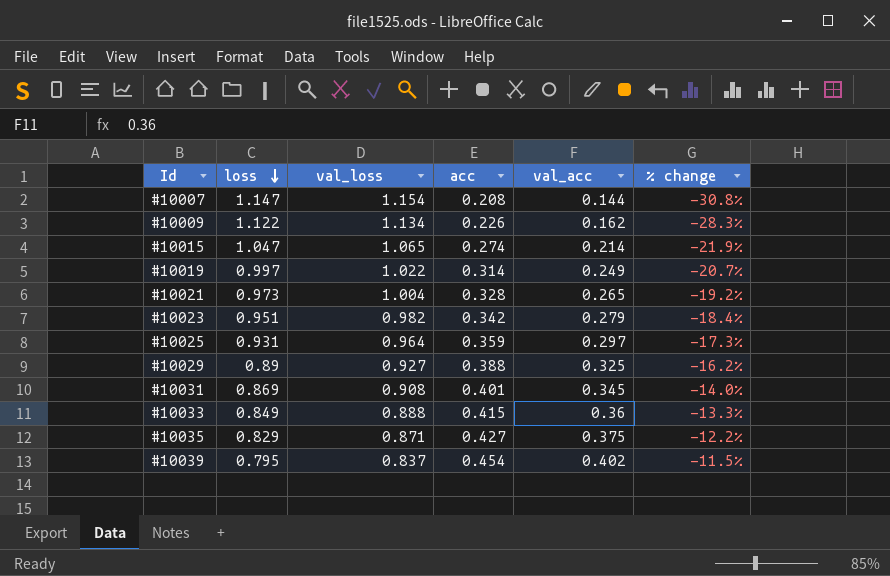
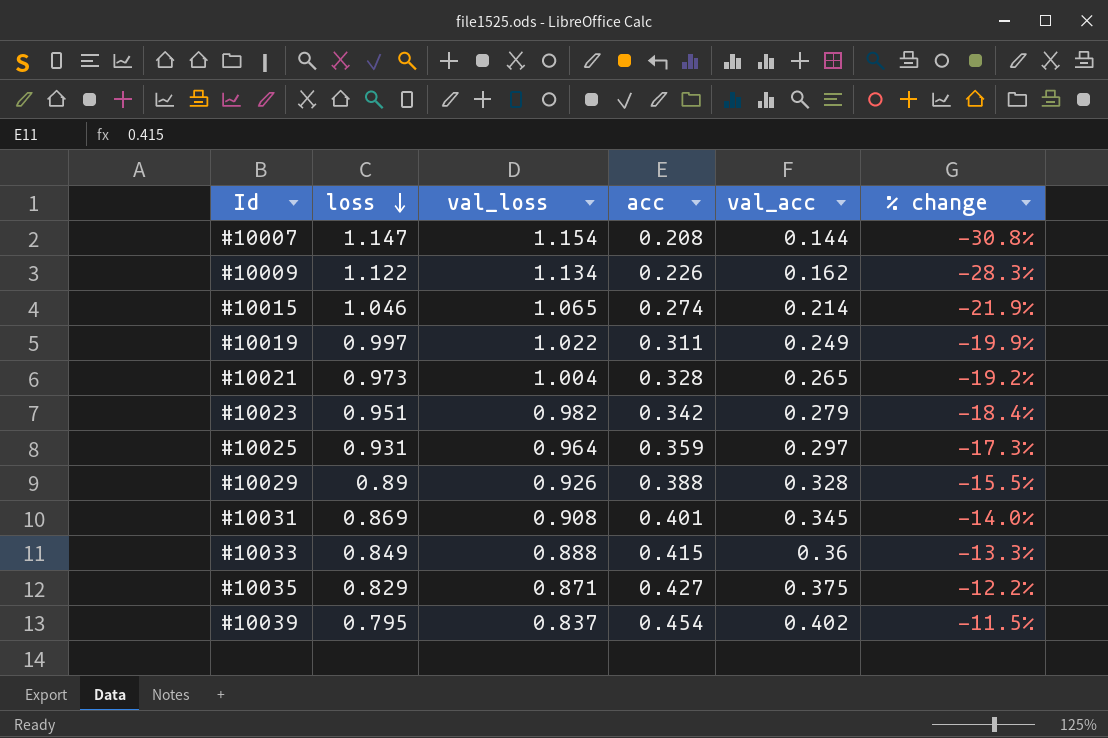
#10015 | loss: 1.047 -> 1.046
#10019 | acc: 0.314 -> 0.311
#10019 | % change: -20.7% -> -19.9%
#10029 | val_loss: 0.927 -> 0.926
#10029 | val_acc: 0.325 -> 0.328
#10029 | % change: -16.2% -> -15.5%

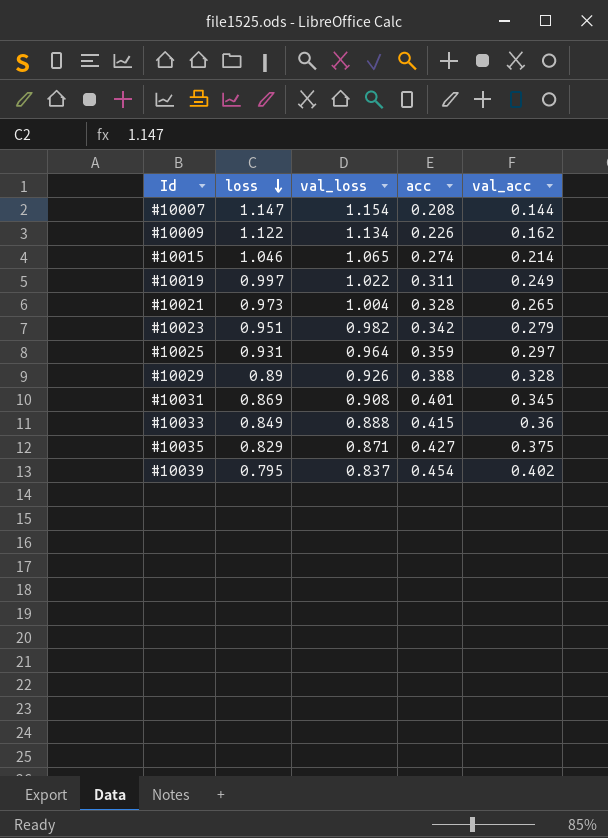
column % change | formula: ([val_acc] - [acc]) / [acc] -> none

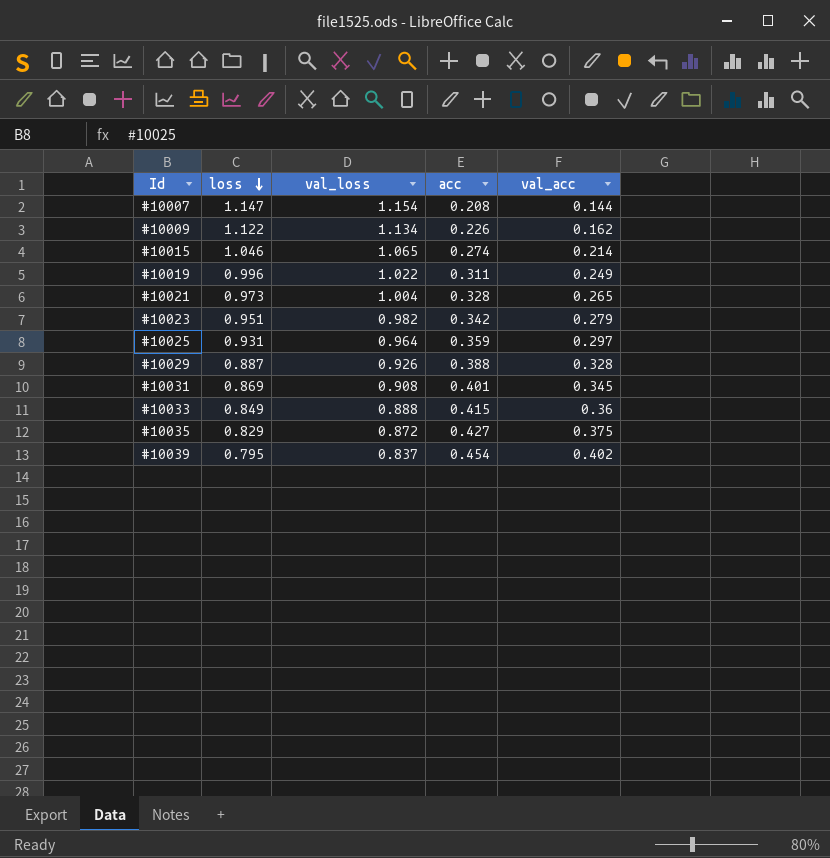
#10019 | loss: 0.997 -> 0.996
#10029 | loss: 0.89 -> 0.887
#10035 | val_loss: 0.871 -> 0.872

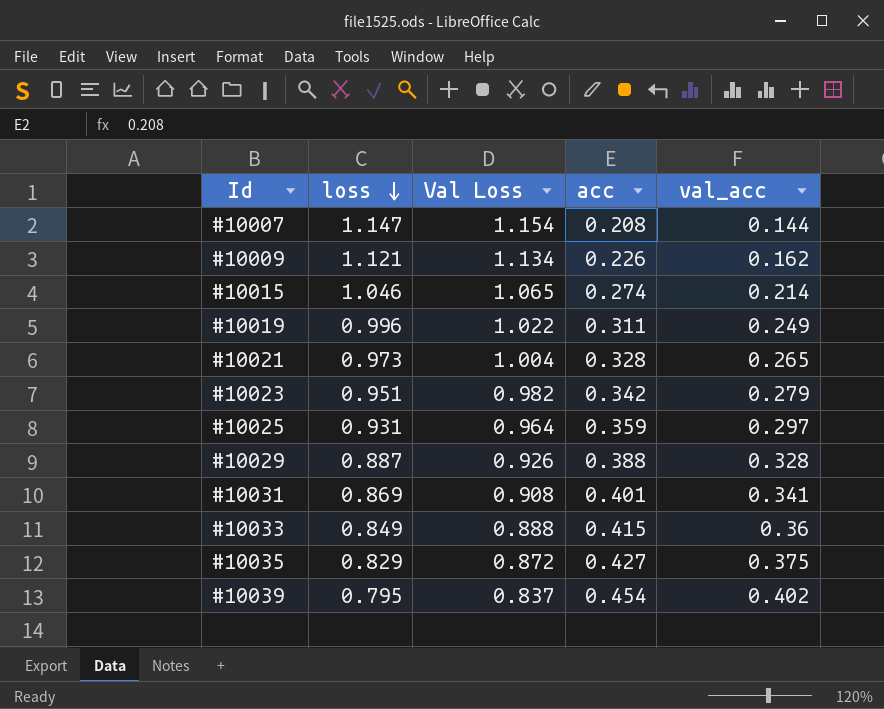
column name: val_loss -> Val Loss
#10009 | loss: 1.122 -> 1.121
#10031 | val_acc: 0.345 -> 0.341

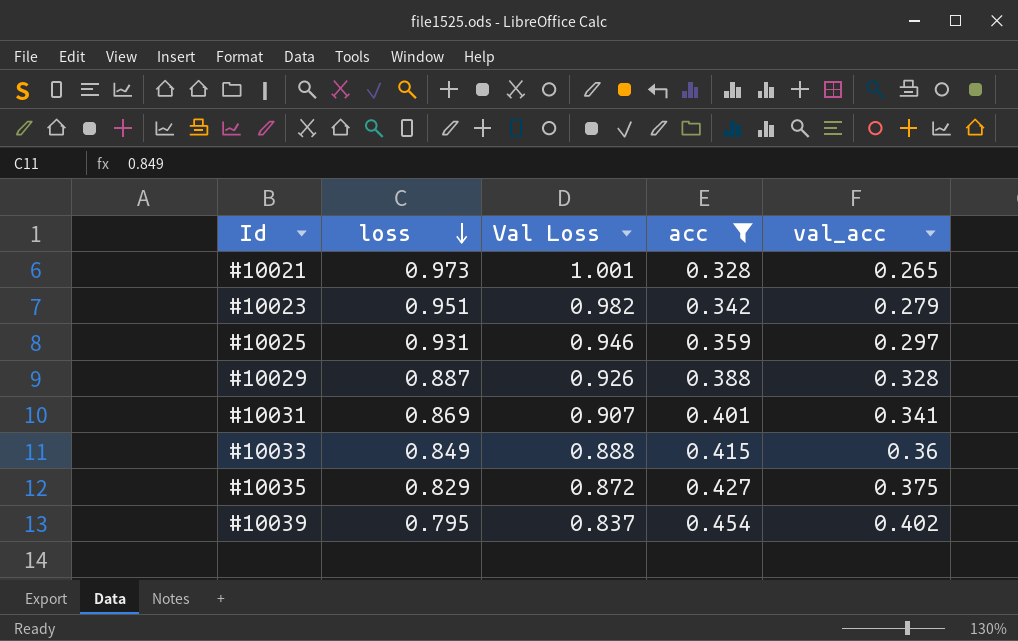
filter: none -> acc >= 0.328
#10021 | Val Loss: 1.004 -> 1.001
#10025 | Val Loss: 0.964 -> 0.946
#10031 | Val Loss: 0.908 -> 0.907

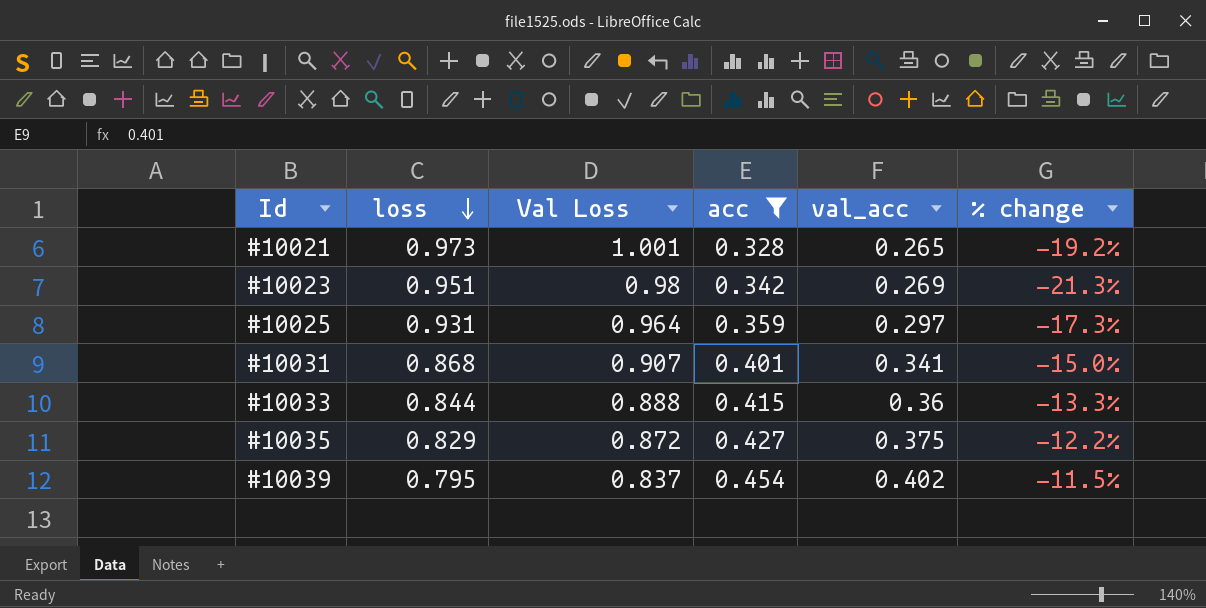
column % change | formula: none -> ([val_acc] - [acc]) / [acc]
row #10029: 0.887 | 0.926 | 0.388 | 0.328 -> none
#10023 | Val Loss: 0.982 -> 0.98
#10023 | val_acc: 0.279 -> 0.269
#10025 | Val Loss: 0.946 -> 0.964
#10031 | loss: 0.869 -> 0.868
#10033 | loss: 0.849 -> 0.844

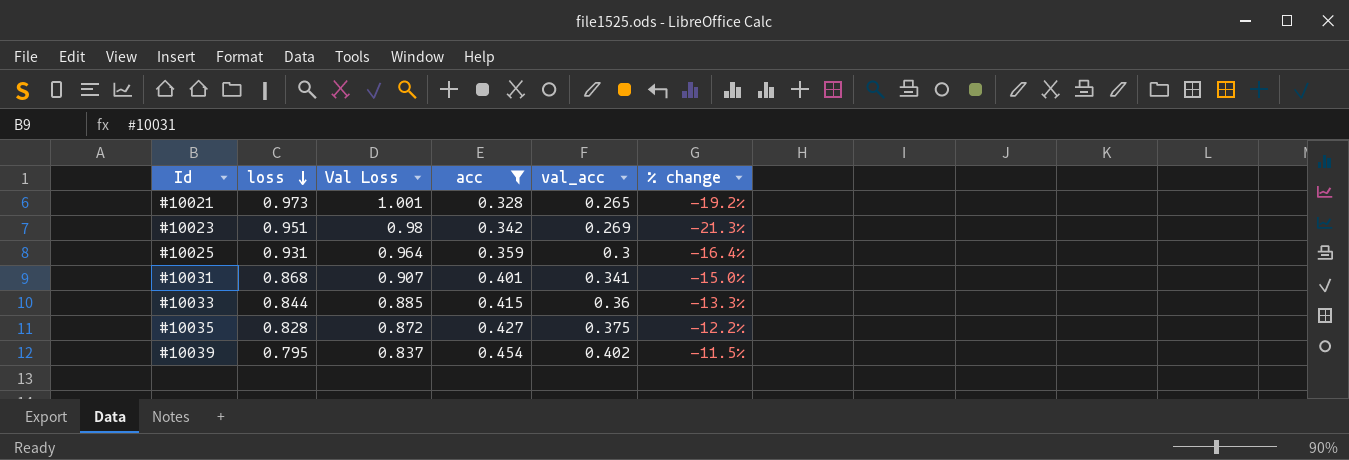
#10025 | val_acc: 0.297 -> 0.3
#10025 | % change: -17.3% -> -16.4%
#10033 | Val Loss: 0.888 -> 0.885
#10035 | loss: 0.829 -> 0.828

